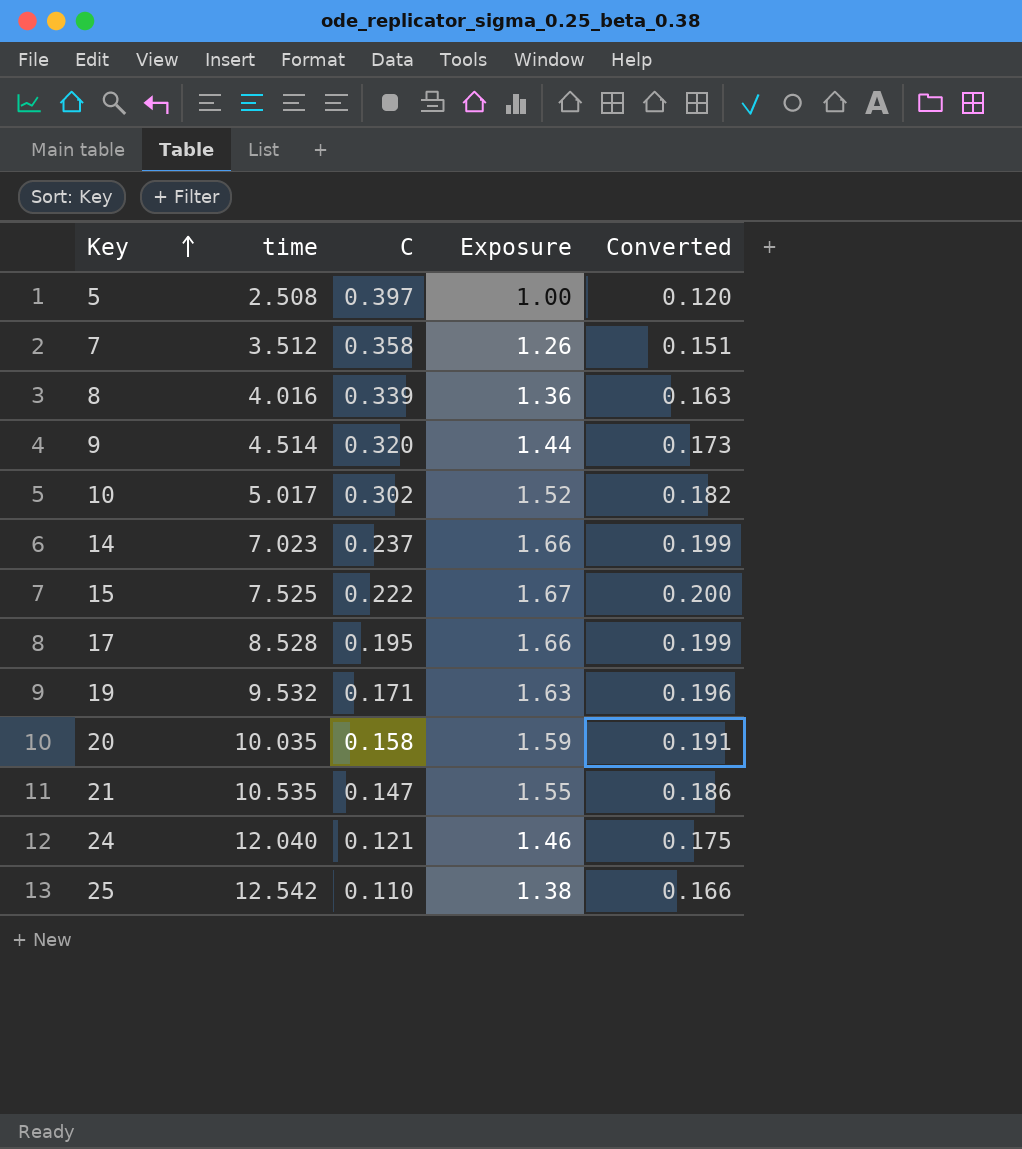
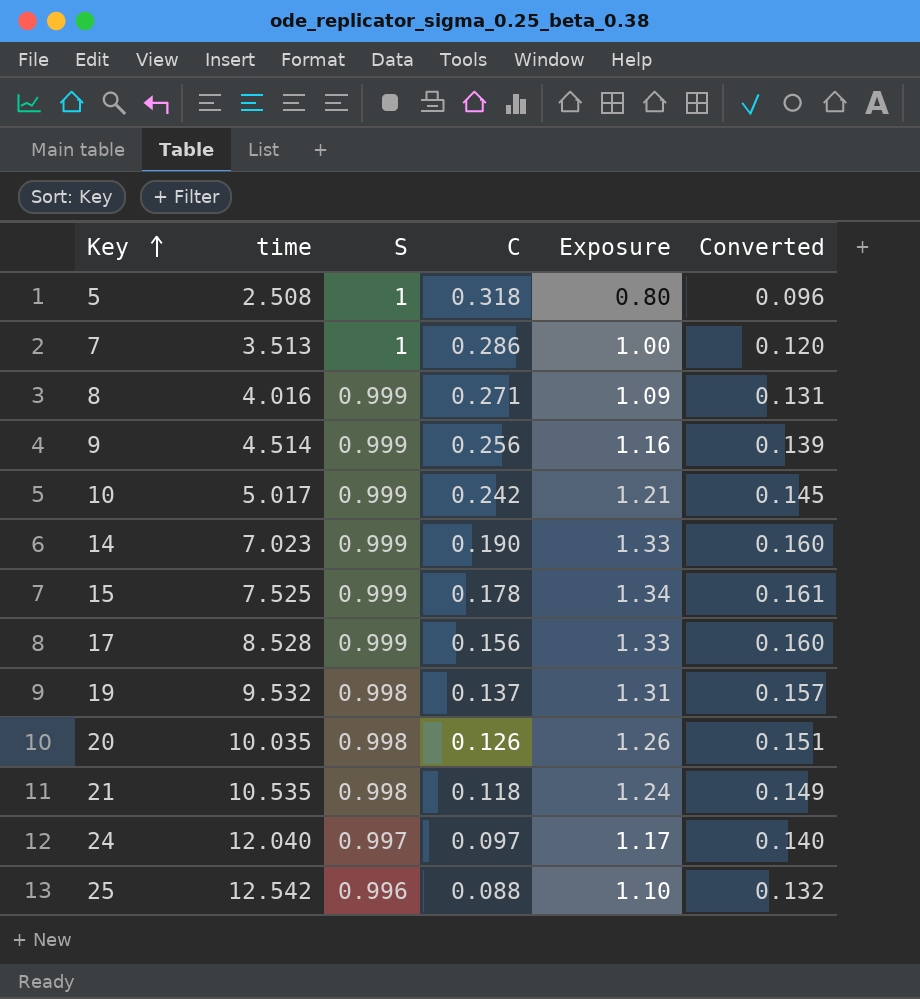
column S | position: none -> 3
5 | C: 0.397 -> 0.318
5 | Exposure: 1.00 -> 0.80
5 | Converted: 0.120 -> 0.096
7 | time: 3.512 -> 3.513
7 | C: 0.358 -> 0.286
7 | Exposure: 1.26 -> 1.00
7 | Converted: 0.151 -> 0.120
8 | C: 0.339 -> 0.271
8 | Exposure: 1.36 -> 1.09
8 | Converted: 0.163 -> 0.131
9 | C: 0.320 -> 0.256
9 | Exposure: 1.44 -> 1.16
9 | Converted: 0.173 -> 0.139
10 | C: 0.302 -> 0.242
10 | Exposure: 1.52 -> 1.21
10 | Converted: 0.182 -> 0.145
14 | C: 0.237 -> 0.190
14 | Exposure: 1.66 -> 1.33
14 | Converted: 0.199 -> 0.160
15 | C: 0.222 -> 0.178
15 | Exposure: 1.67 -> 1.34
15 | Converted: 0.200 -> 0.161
17 | C: 0.195 -> 0.156
17 | Exposure: 1.66 -> 1.33
17 | Converted: 0.199 -> 0.160
19 | C: 0.171 -> 0.137
19 | Exposure: 1.63 -> 1.31
19 | Converted: 0.196 -> 0.157
20 | C: 0.158 -> 0.126
20 | Exposure: 1.59 -> 1.26
20 | Converted: 0.191 -> 0.151
21 | C: 0.147 -> 0.118
21 | Exposure: 1.55 -> 1.24
21 | Converted: 0.186 -> 0.149
24 | C: 0.121 -> 0.097
24 | Exposure: 1.46 -> 1.17
24 | Converted: 0.175 -> 0.140
25 | C: 0.110 -> 0.088
25 | Exposure: 1.38 -> 1.10
25 | Converted: 0.166 -> 0.132

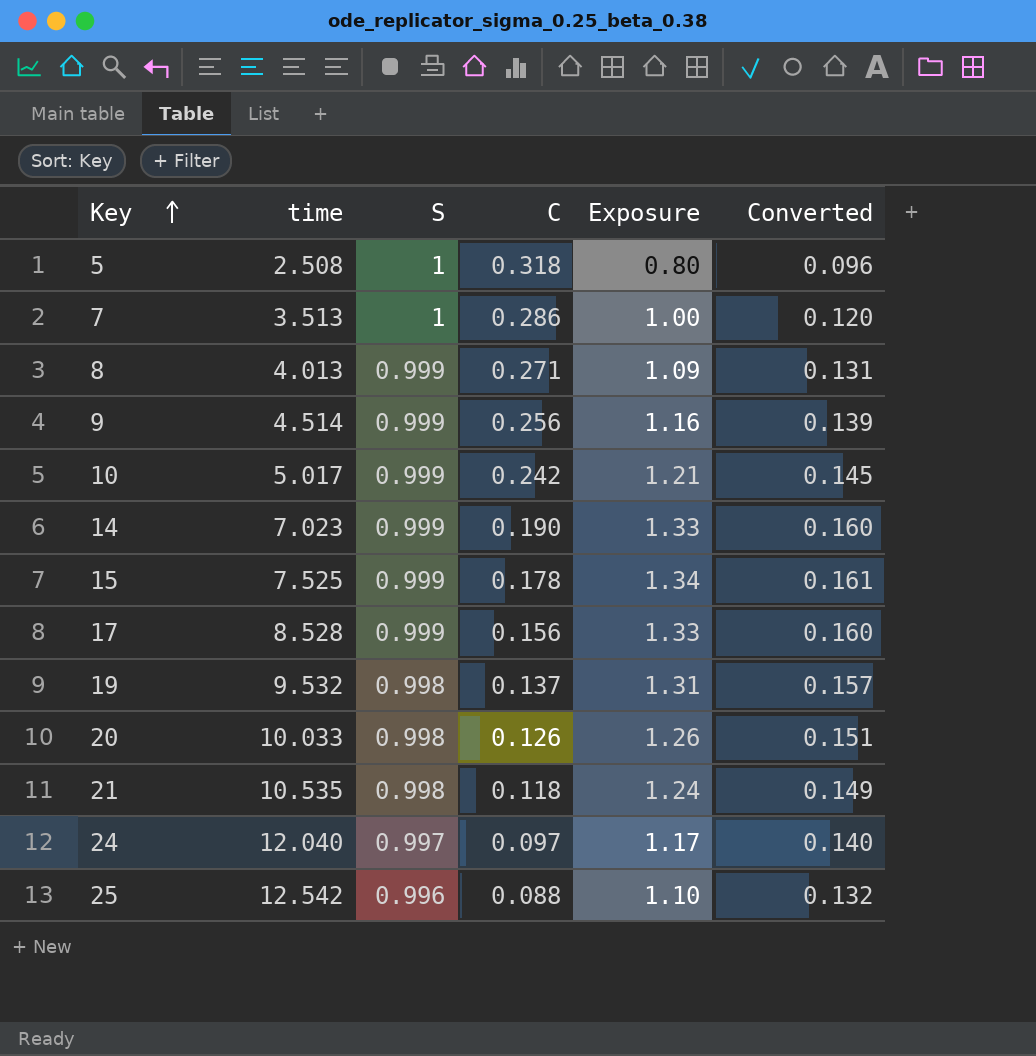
8 | time: 4.016 -> 4.013
20 | time: 10.035 -> 10.033

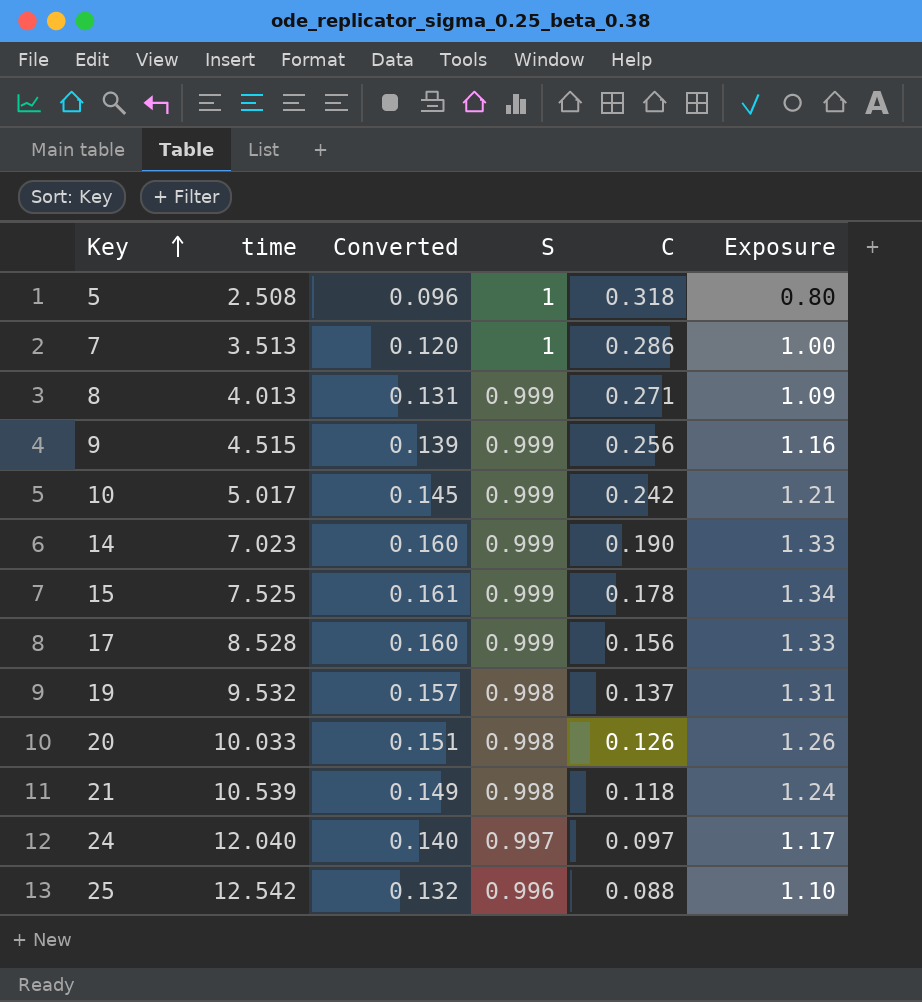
column Converted | position: 6 -> 3
9 | time: 4.514 -> 4.515
21 | time: 10.535 -> 10.539

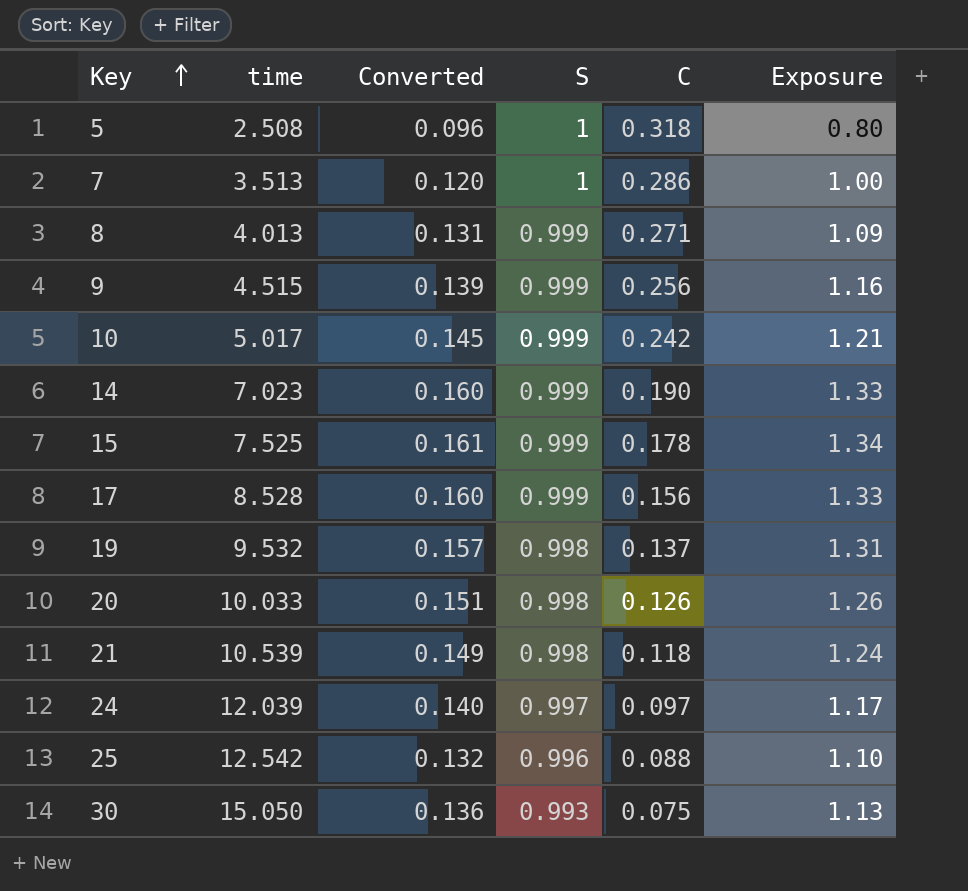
24 | time: 12.040 -> 12.039
row 30: none -> 15.050 | 0.136 | 0.993 | 0.075 | 1.13

